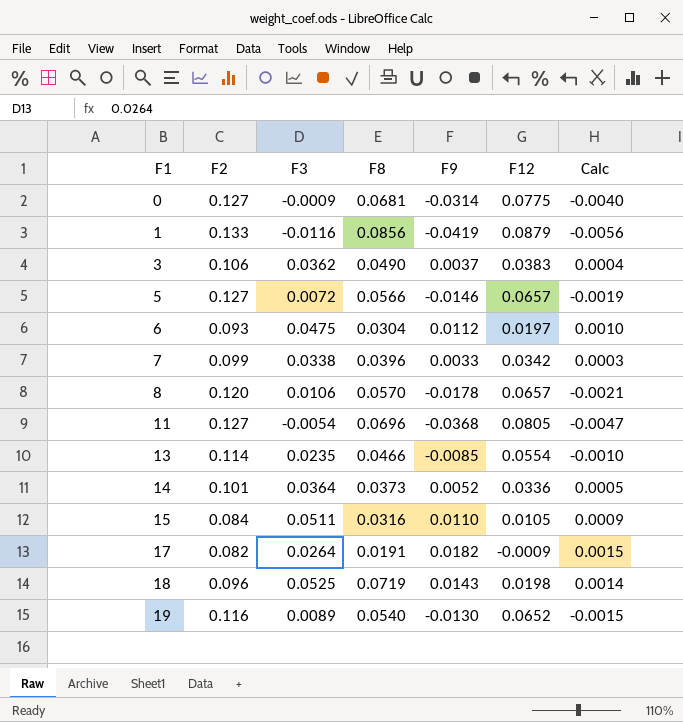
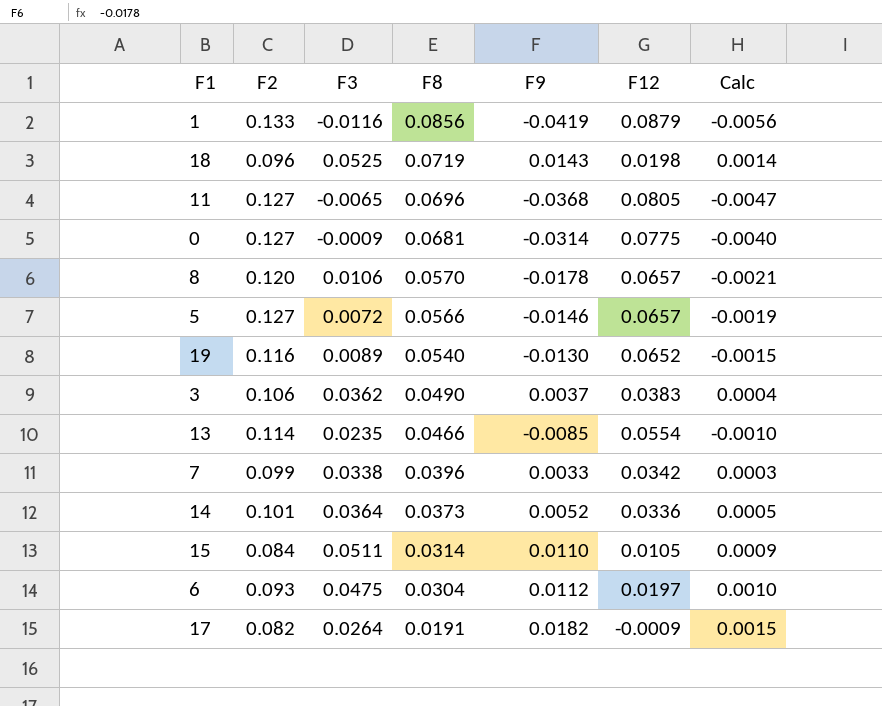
row order: F1 ascending -> F8 descending
11 | F3: -0.0054 -> -0.0065
15 | F8: 0.0316 -> 0.0314

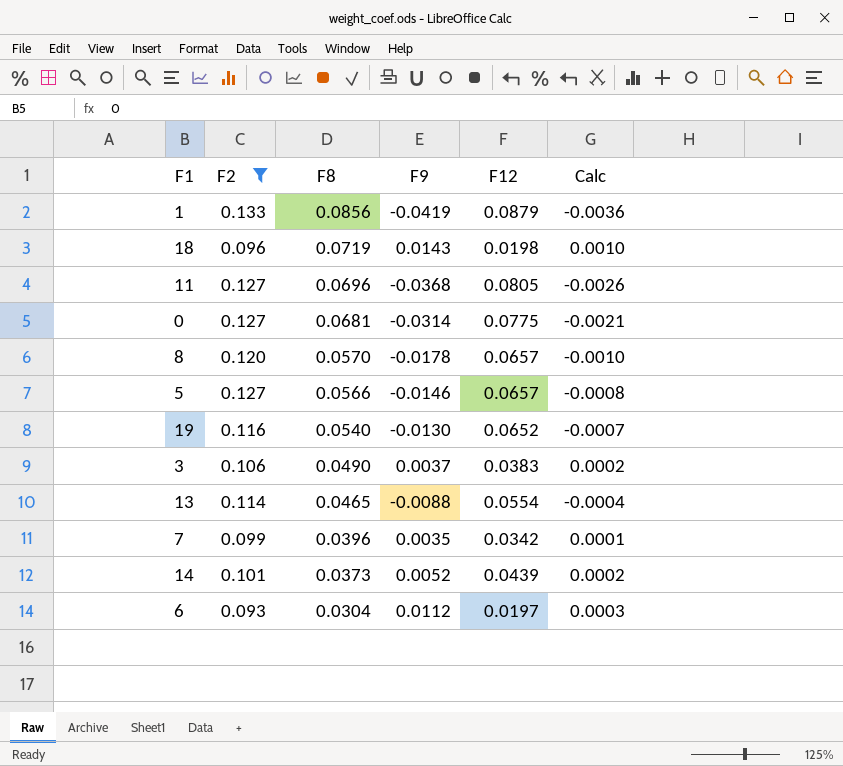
filter: none -> F2 >= 0.093
column F3 | position: 3 -> none
column Calc | formula: [F2] * [F9] -> [F8] * [F9]
13 | F8: 0.0466 -> 0.0465
13 | F9: -0.0085 -> -0.0088
7 | F9: 0.0033 -> 0.0035
14 | F12: 0.0336 -> 0.0439

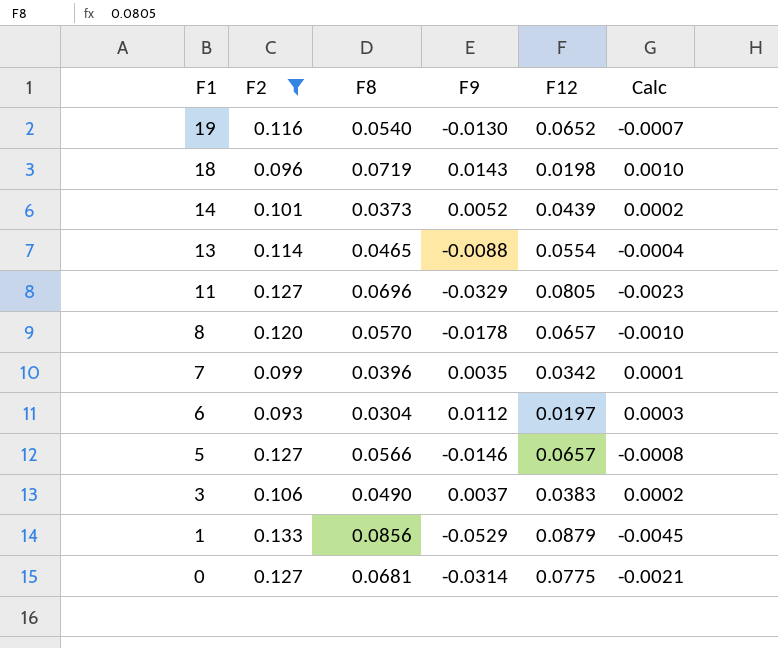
row order: F8 descending -> F1 descending
11 | F9: -0.0368 -> -0.0329
11 | Calc: -0.0026 -> -0.0023
1 | F9: -0.0419 -> -0.0529
1 | Calc: -0.0036 -> -0.0045

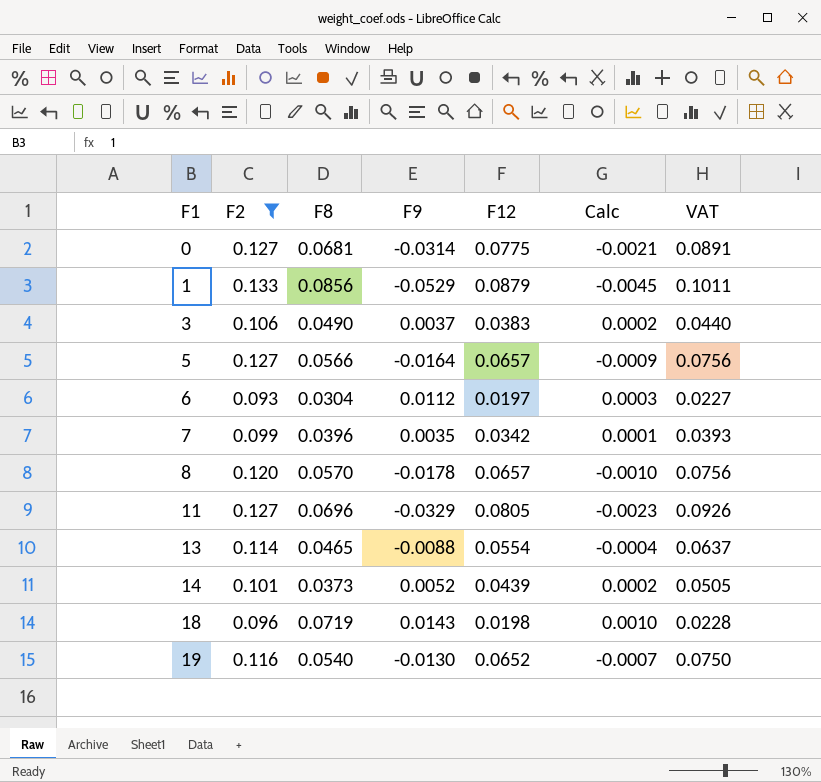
row order: F1 descending -> F1 ascending
column VAT | formula: none -> [F12] * 1.15
5 | F9: -0.0146 -> -0.0164
5 | Calc: -0.0008 -> -0.0009

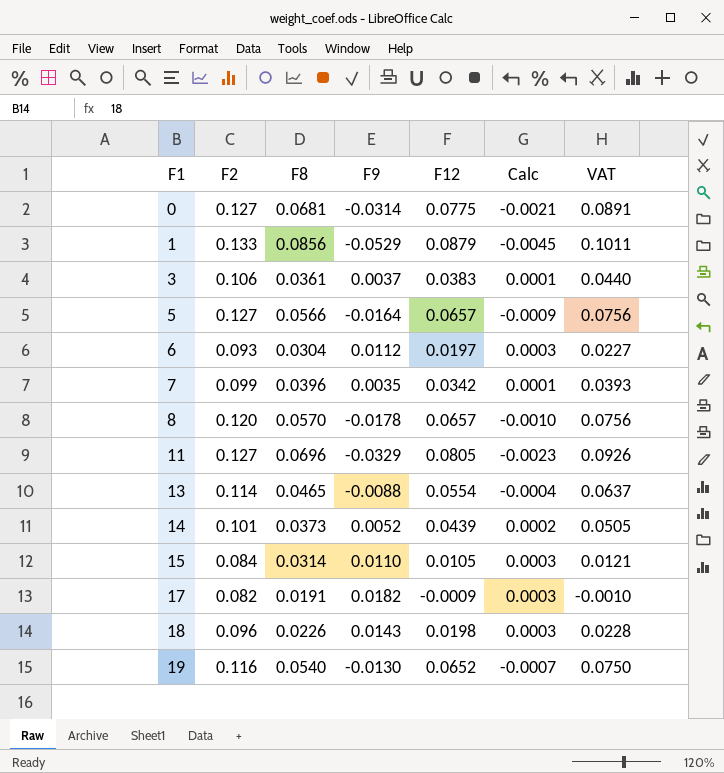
filter: F2 >= 0.093 -> none
3 | F8: 0.0490 -> 0.0361
3 | Calc: 0.0002 -> 0.0001
18 | F8: 0.0719 -> 0.0226
18 | Calc: 0.0010 -> 0.0003

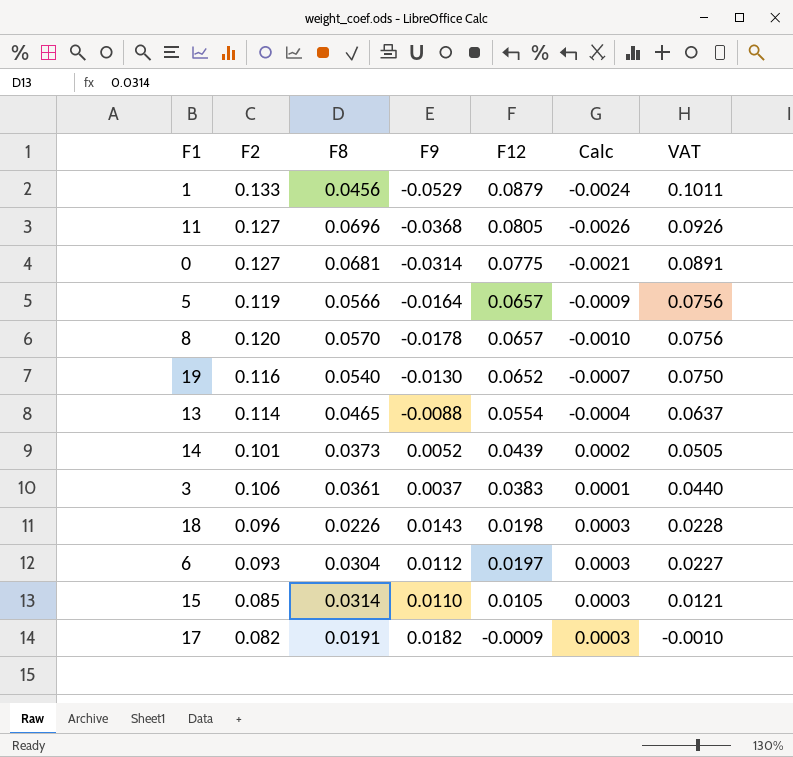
row order: F1 ascending -> F12 descending
row 7: 0.099 | 0.0396 | 0.0035 | 0.0342 | 0.0001 | 0.0393 -> none
1 | F8: 0.0856 -> 0.0456
1 | Calc: -0.0045 -> -0.0024
11 | F9: -0.0329 -> -0.0368
11 | Calc: -0.0023 -> -0.0026
5 | F2: 0.127 -> 0.119
15 | F2: 0.084 -> 0.085

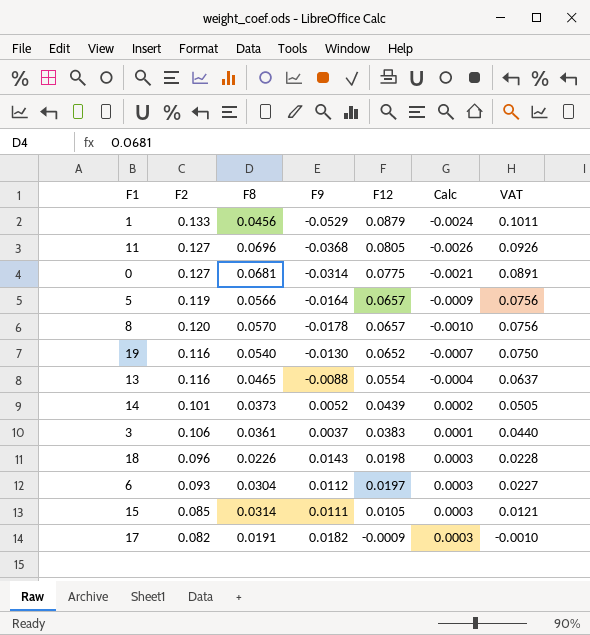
13 | F2: 0.114 -> 0.116
15 | F9: 0.0110 -> 0.0111

